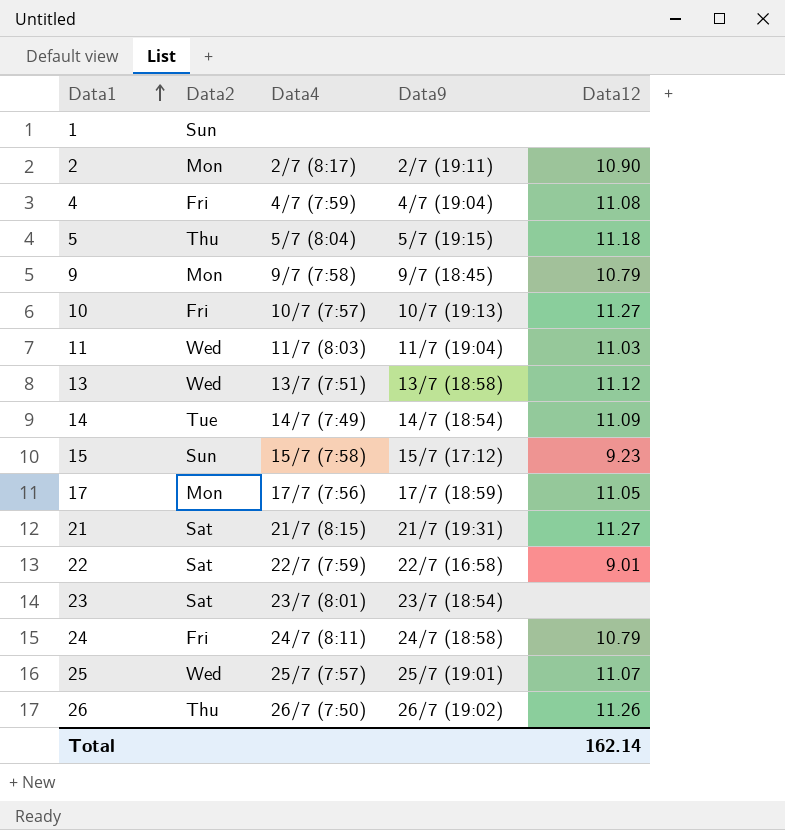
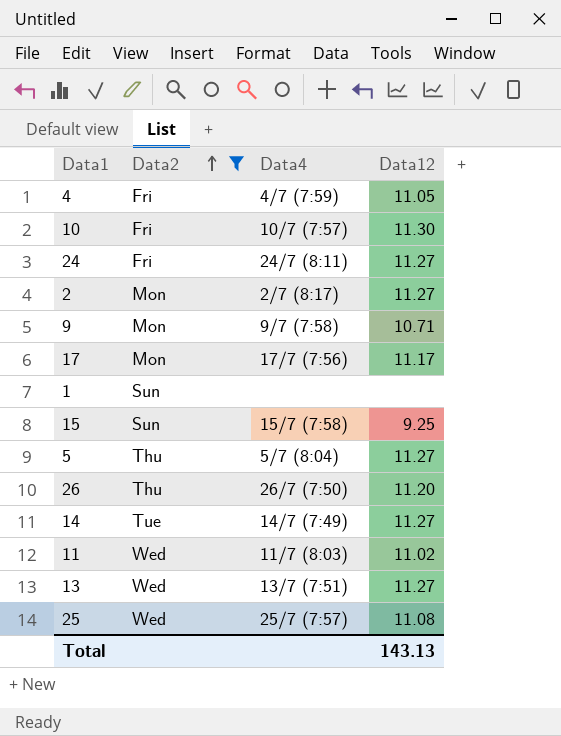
filter: none -> Data2 != Sat
row order: Data1 ascending -> Data2 ascending
column Data9 | position: 4 -> none
4 | Data12: 11.08 -> 11.05
10 | Data12: 11.27 -> 11.30
24 | Data12: 10.79 -> 11.27
2 | Data12: 10.90 -> 11.27
9 | Data12: 10.79 -> 10.71
17 | Data12: 11.05 -> 11.17
15 | Data12: 9.23 -> 9.25
5 | Data12: 11.18 -> 11.27
26 | Data12: 11.26 -> 11.20
14 | Data12: 11.09 -> 11.27
11 | Data12: 11.03 -> 11.02
13 | Data12: 11.12 -> 11.27
25 | Data12: 11.07 -> 11.08
Total | Data12: 162.14 -> 143.13

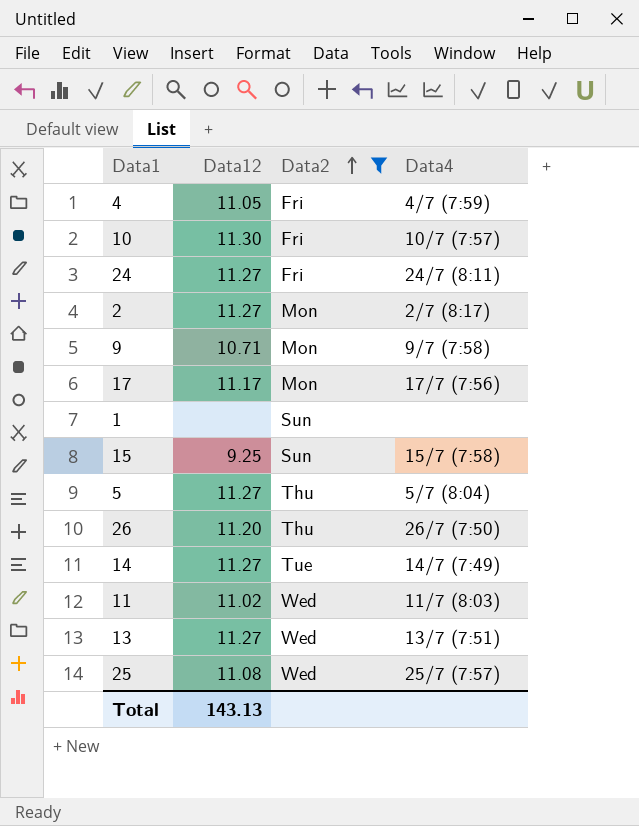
column Data12 | position: 4 -> 2

